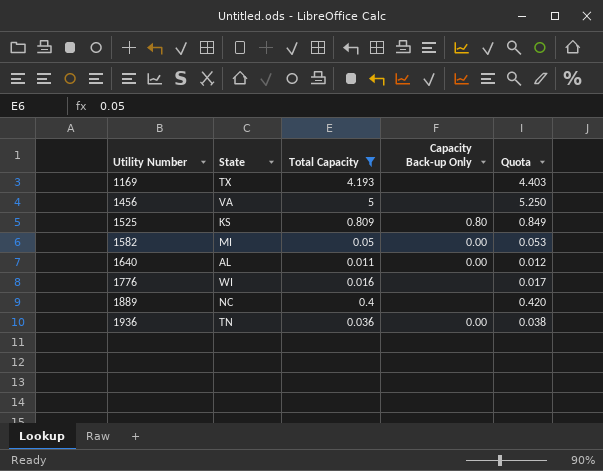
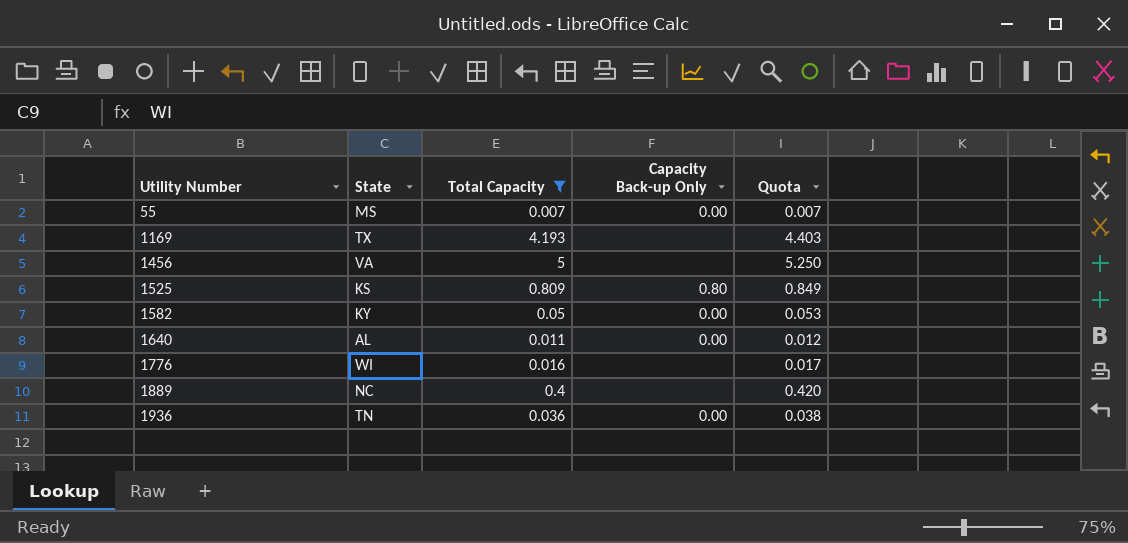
row 55: none -> MS | 0.007 | 0.00 | 0.007
1582 | State: MI -> KY

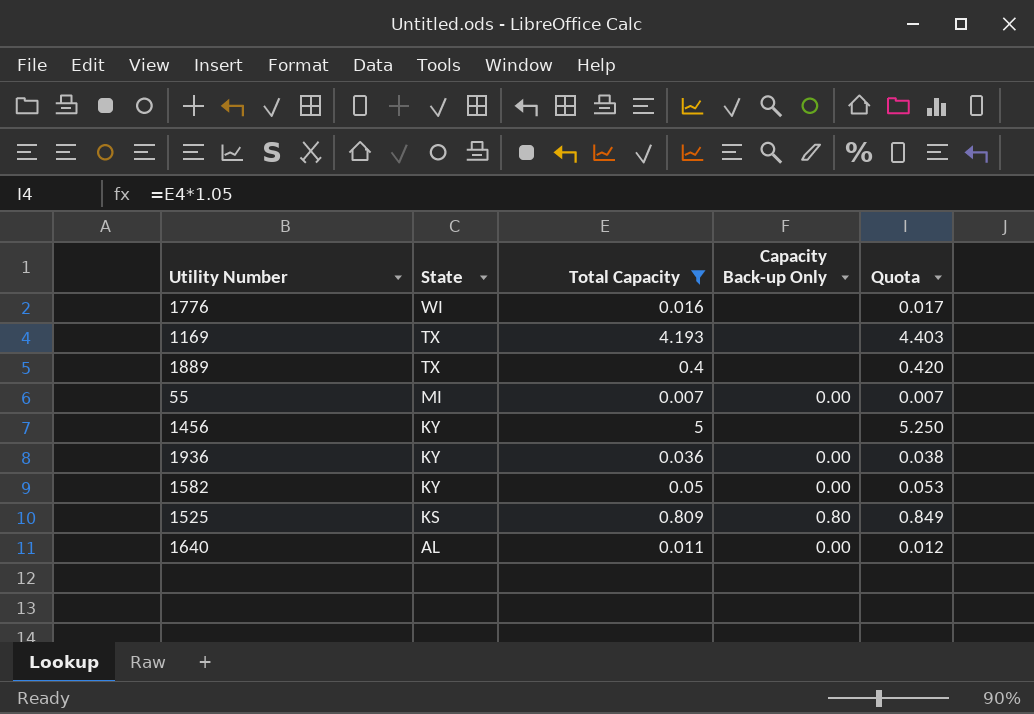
row order: Utility Number ascending -> State descending
1889 | State: NC -> TX
55 | State: MS -> MI
1456 | State: VA -> KY
1936 | State: TN -> KY

